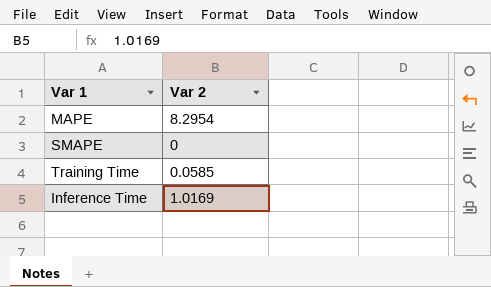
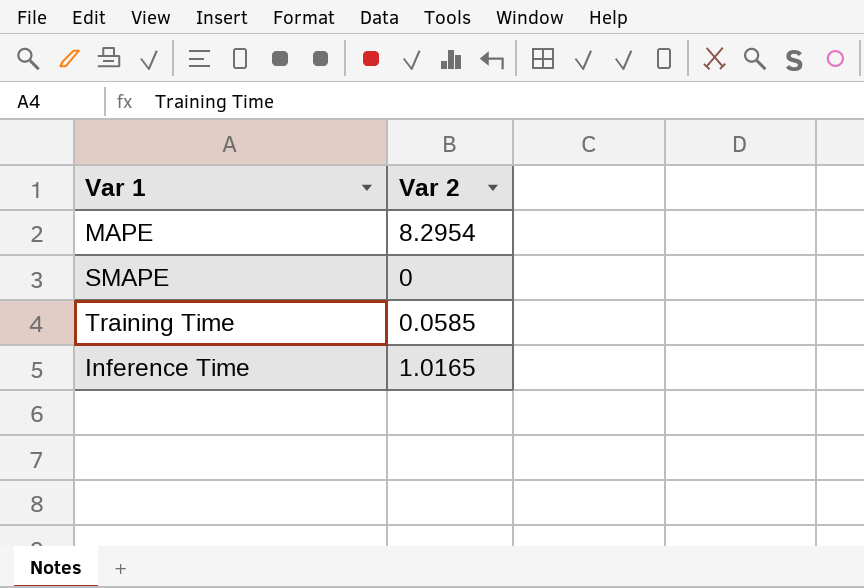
Inference Time | Var 2: 1.0169 -> 1.0165

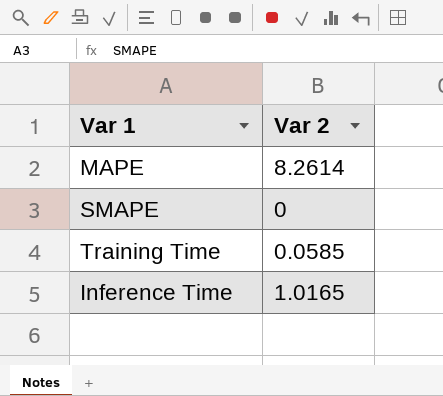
MAPE | Var 2: 8.2954 -> 8.2614

